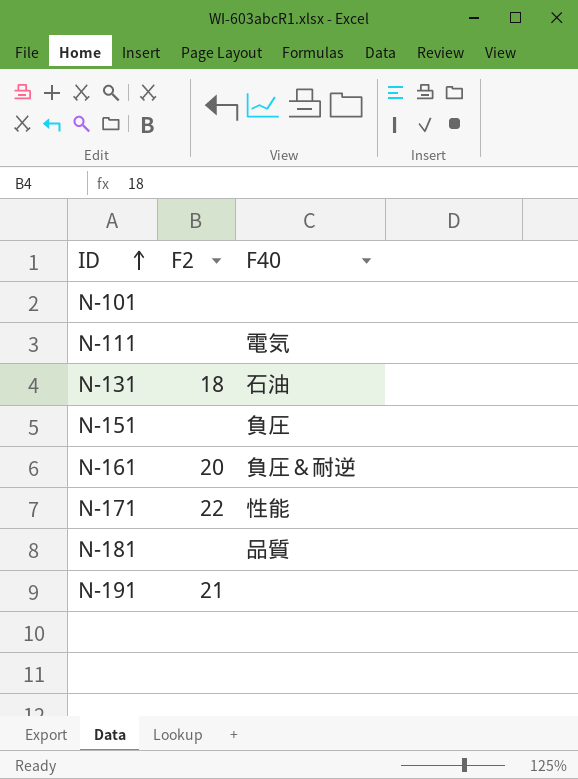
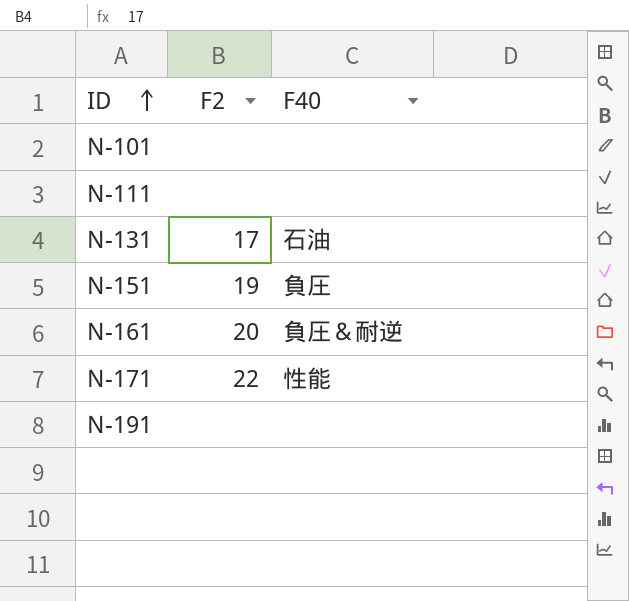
row N-181: none | 品質 -> none
N-111 | F40: 電気 -> none
N-131 | F2: 18 -> 17
N-151 | F2: none -> 19
N-191 | F2: 21 -> none

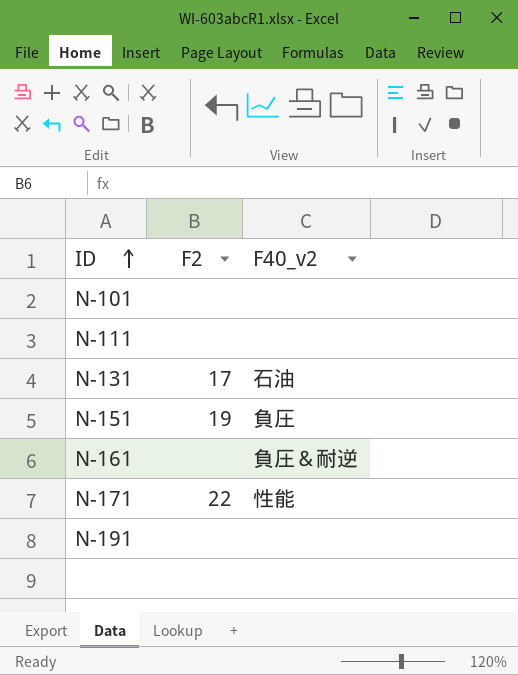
column name: F40 -> F40_v2
N-161 | F2: 20 -> none

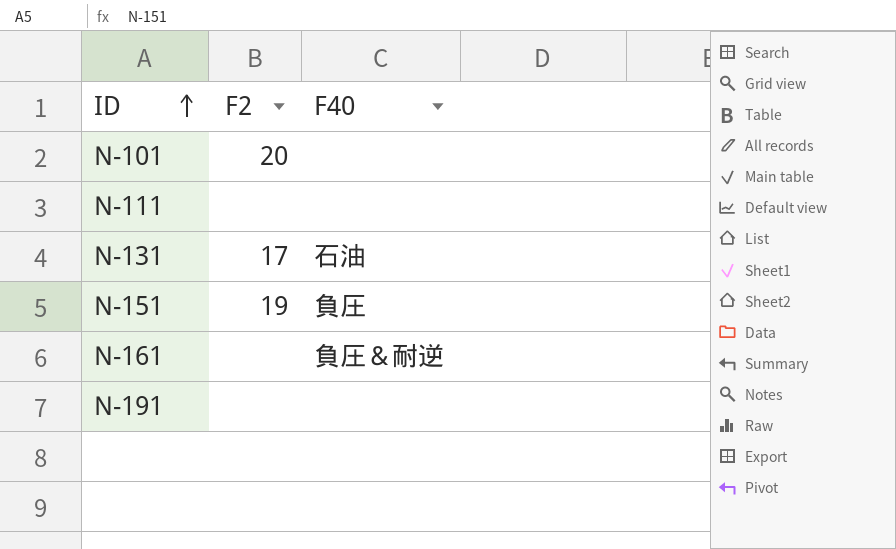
column name: F40_v2 -> F40
row N-171: 22 | 性能 -> none
N-101 | F2: none -> 20

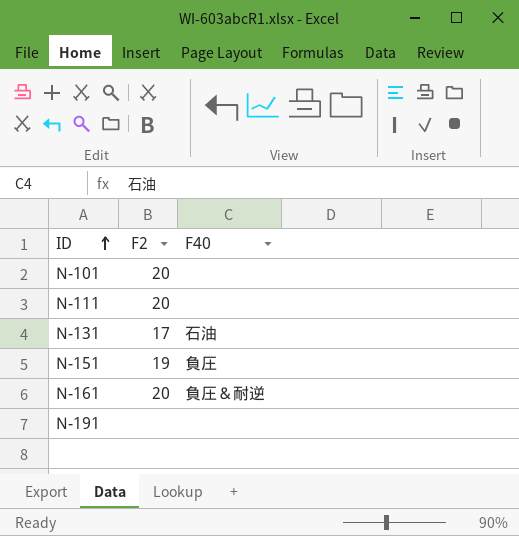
N-111 | F2: none -> 20
N-161 | F2: none -> 20

